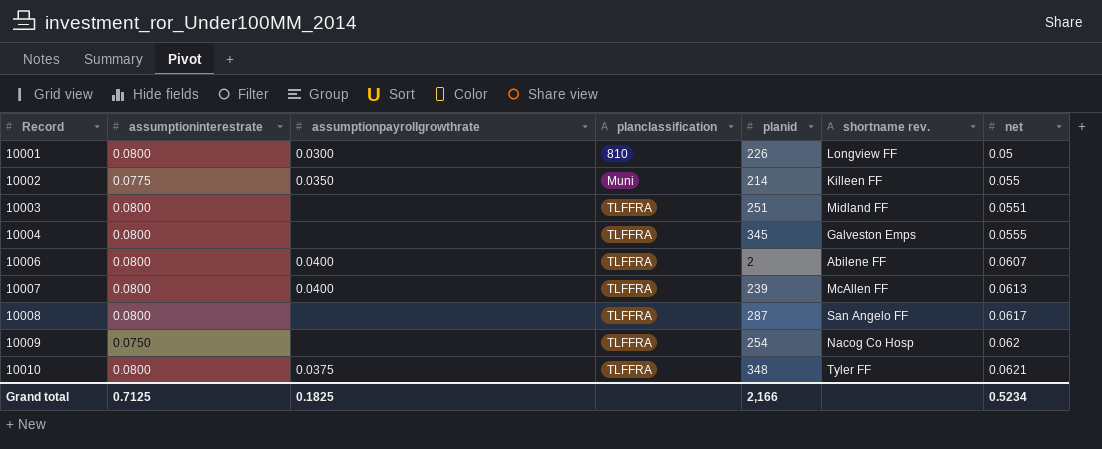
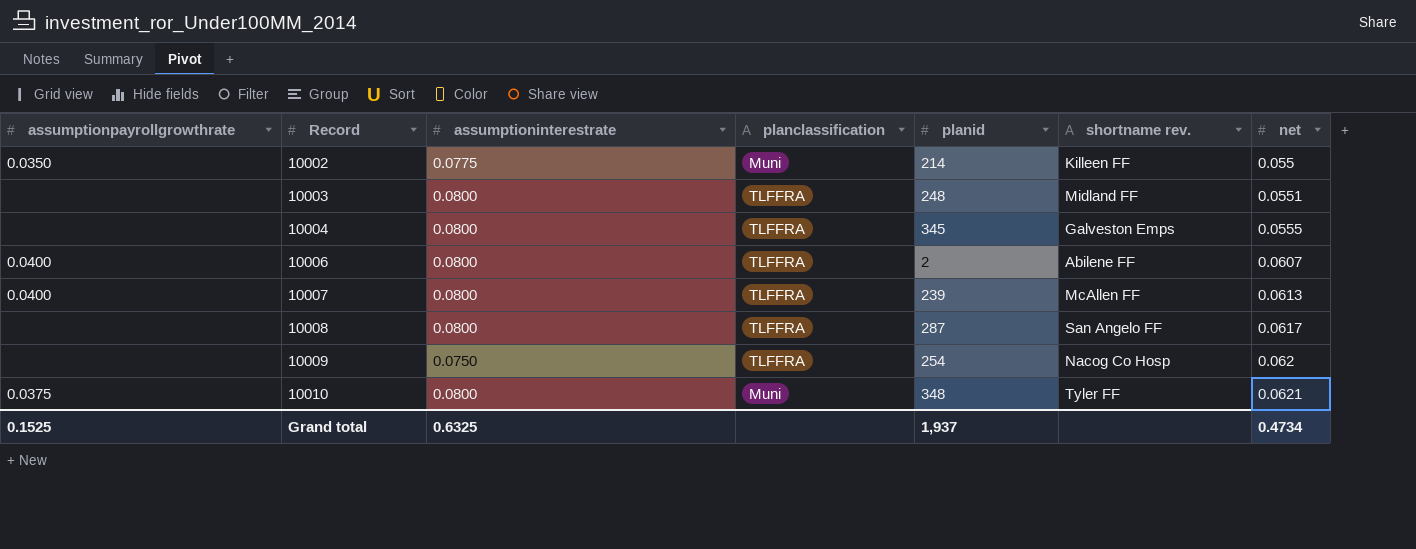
column assumptionpayrollgrowthrate | position: 3 -> 1
row 10001: 0.0800 | 0.0300 | 810 | 226 | Longview FF | 0.05 -> none
10003 | planid: 251 -> 248
10010 | planclassification: TLFFRA -> Muni
Grand total | assumptionpayrollgrowthrate: 0.1825 -> 0.1525
Grand total | assumptioninterestrate: 0.7125 -> 0.6325
Grand total | planid: 2,166 -> 1,937
Grand total | net: 0.5234 -> 0.4734

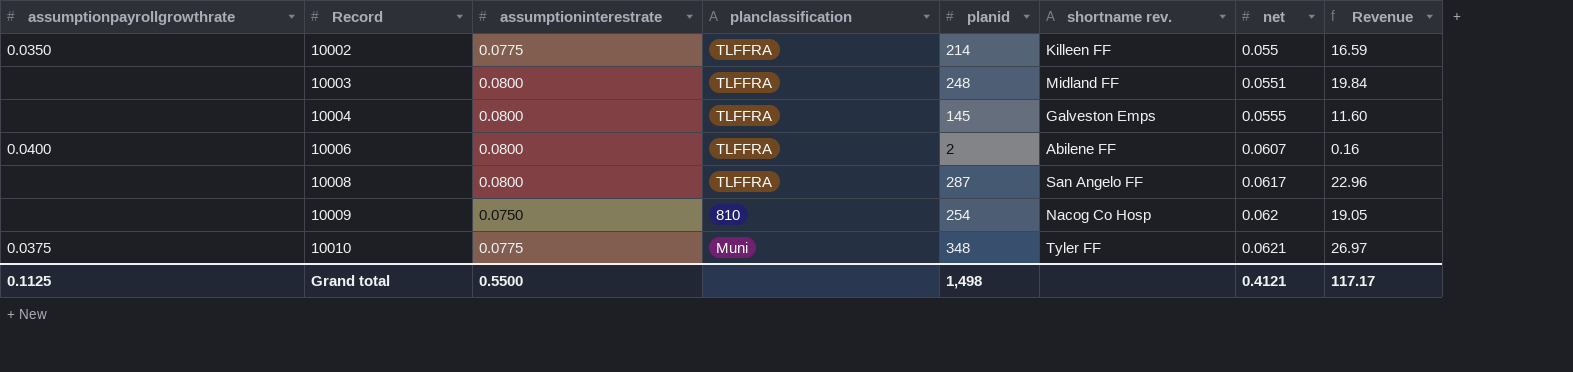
column Revenue | formula: none -> [assumptioninterestrate] * [planid]
row 10007: 0.0400 | 0.0800 | TLFFRA | 239 | McAllen FF | 0.0613 -> none
10002 | planclassification: Muni -> TLFFRA
10004 | planid: 345 -> 145
10009 | planclassification: TLFFRA -> 810
10010 | assumptioninterestrate: 0.0800 -> 0.0775
Grand total | assumptionpayrollgrowthrate: 0.1525 -> 0.1125
Grand total | assumptioninterestrate: 0.6325 -> 0.5500
Grand total | planid: 1,937 -> 1,498
Grand total | net: 0.4734 -> 0.4121

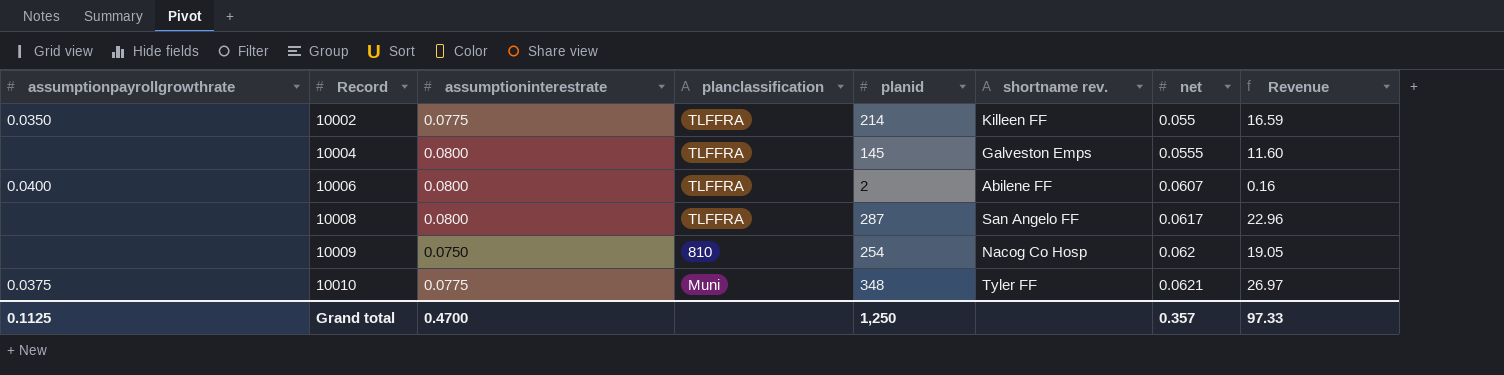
row 10003: none | 0.0800 | TLFFRA | 248 | Midland FF | 0.0551 | 19.84 -> none
Grand total | assumptioninterestrate: 0.5500 -> 0.4700
Grand total | planid: 1,498 -> 1,250
Grand total | net: 0.4121 -> 0.357
Grand total | Revenue: 117.17 -> 97.33

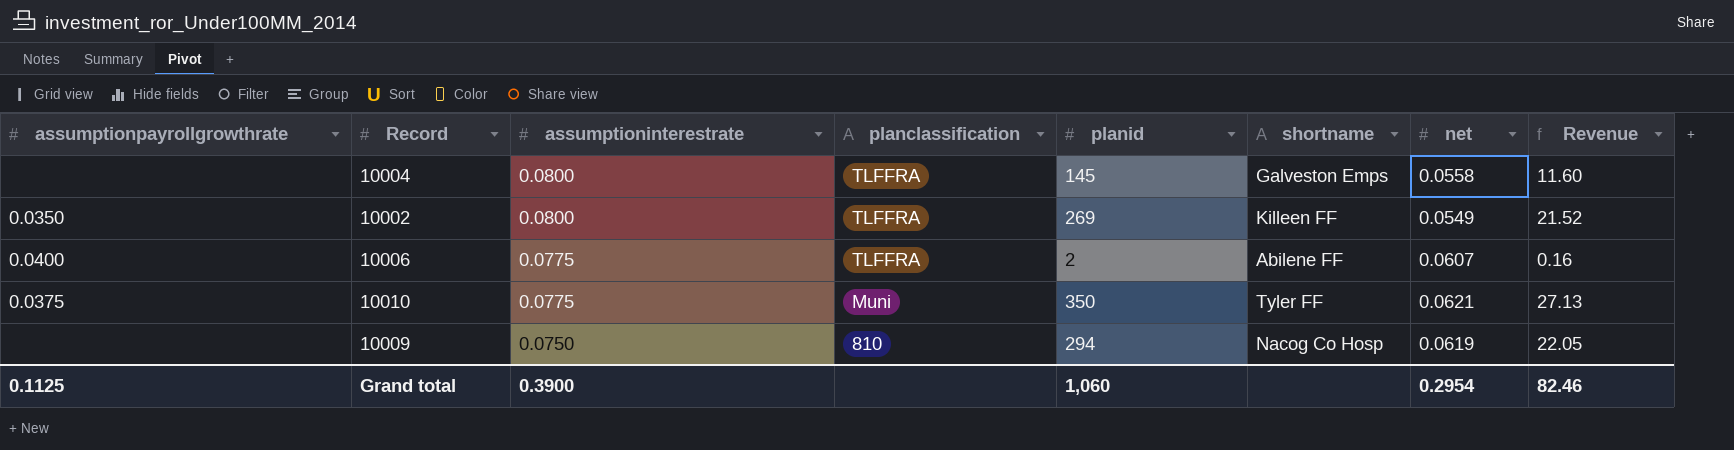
row order: Record ascending -> assumptioninterestrate descending
column name: shortname rev. -> shortname
row 10008: none | 0.0800 | TLFFRA | 287 | San Angelo FF | 0.0617 | 22.96 -> none
10004 | net: 0.0555 -> 0.0558
10002 | assumptioninterestrate: 0.0775 -> 0.0800
10002 | planid: 214 -> 269
10002 | net: 0.055 -> 0.0549
10002 | Revenue: 16.59 -> 21.52
10006 | assumptioninterestrate: 0.0800 -> 0.0775
10010 | planid: 348 -> 350
10010 | Revenue: 26.97 -> 27.13
10009 | planid: 254 -> 294
10009 | net: 0.062 -> 0.0619
10009 | Revenue: 19.05 -> 22.05
Grand total | assumptioninterestrate: 0.4700 -> 0.3900
Grand total | planid: 1,250 -> 1,060
Grand total | net: 0.357 -> 0.2954
Grand total | Revenue: 97.33 -> 82.46

